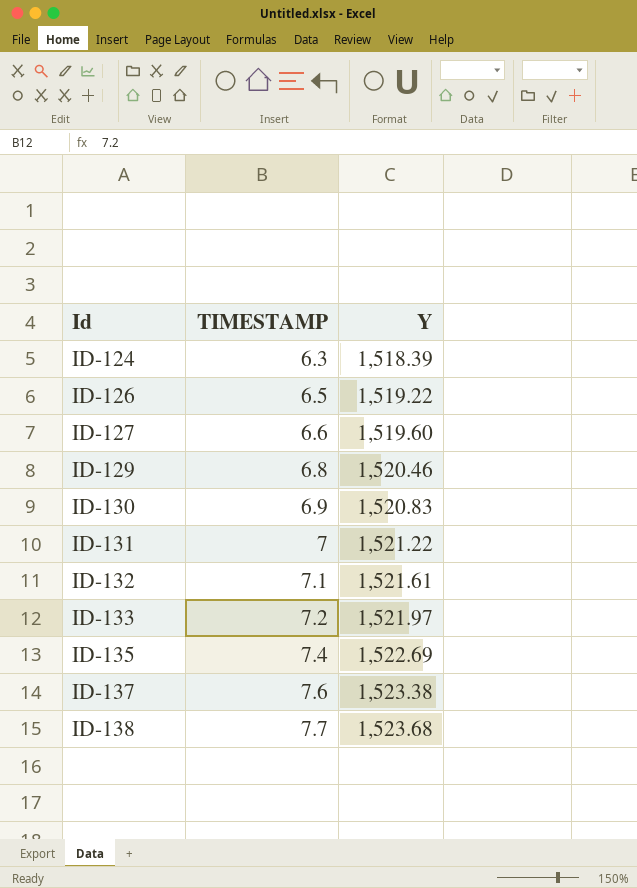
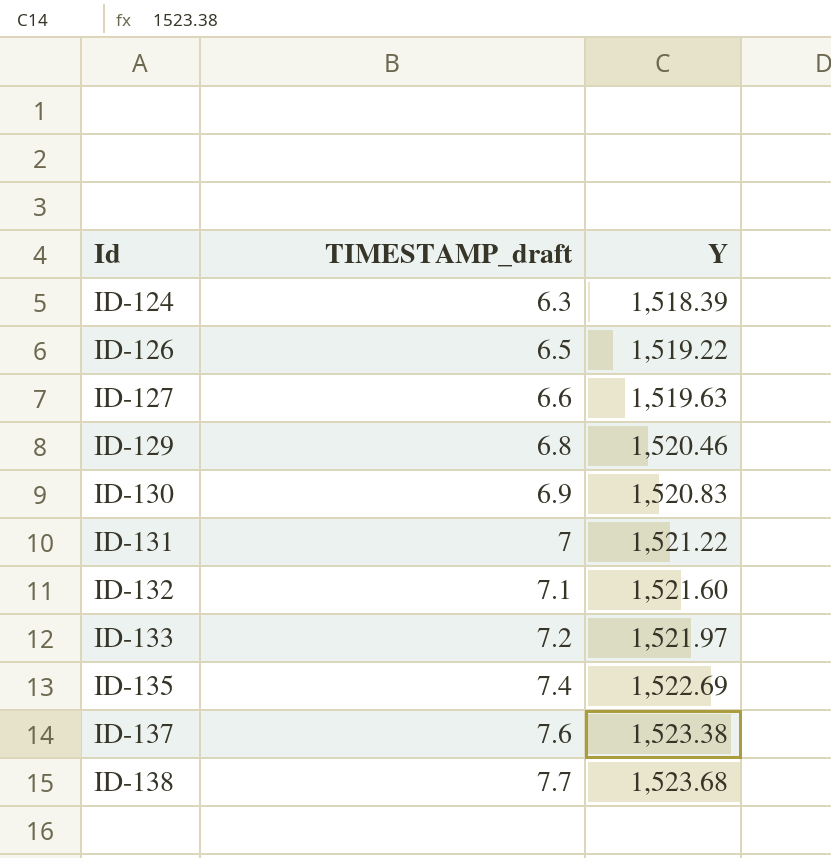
column name: TIMESTAMP -> TIMESTAMP_draft
ID-127 | Y: 1,519.60 -> 1,519.63
ID-132 | Y: 1,521.61 -> 1,521.60

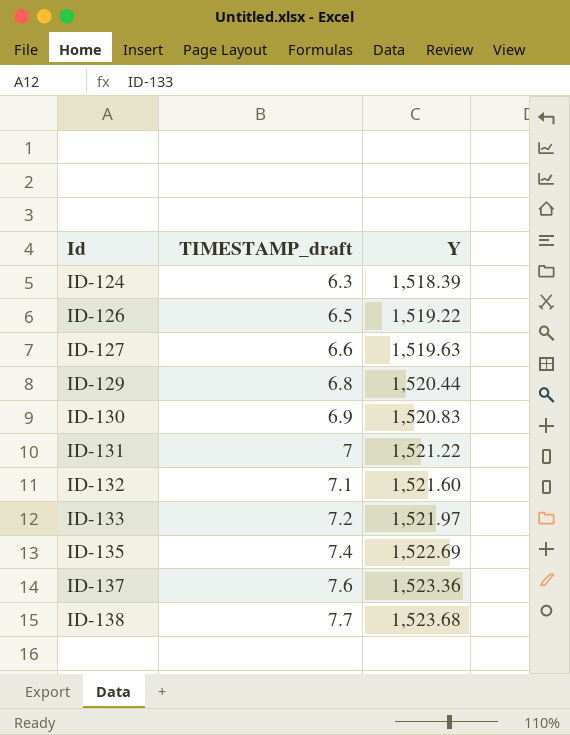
ID-129 | Y: 1,520.46 -> 1,520.44
ID-137 | Y: 1,523.38 -> 1,523.36

